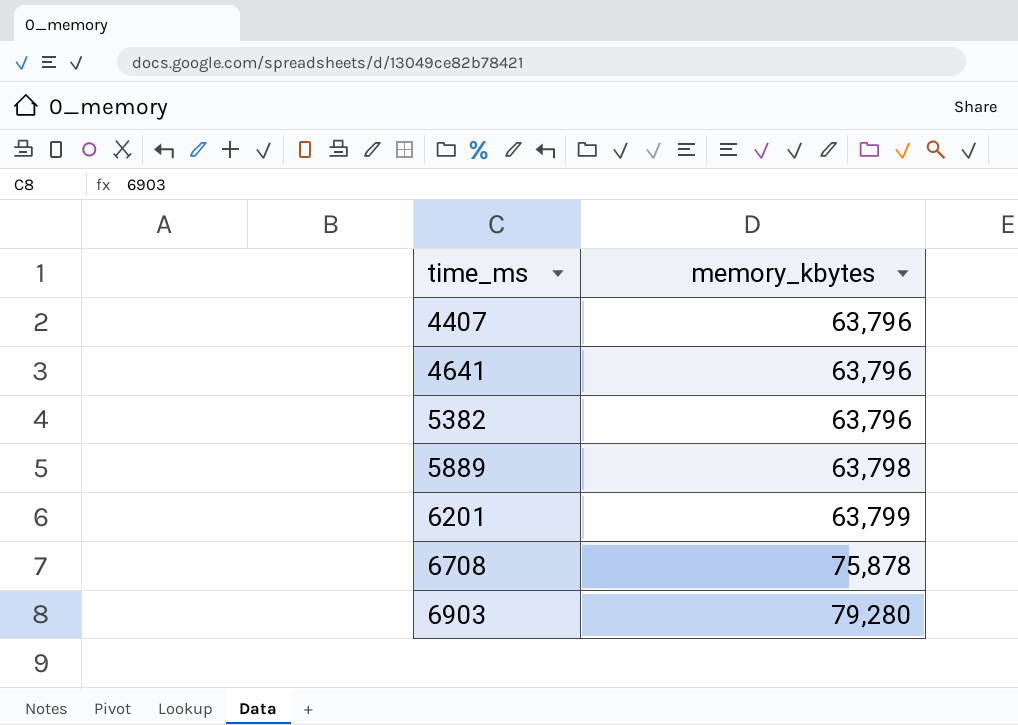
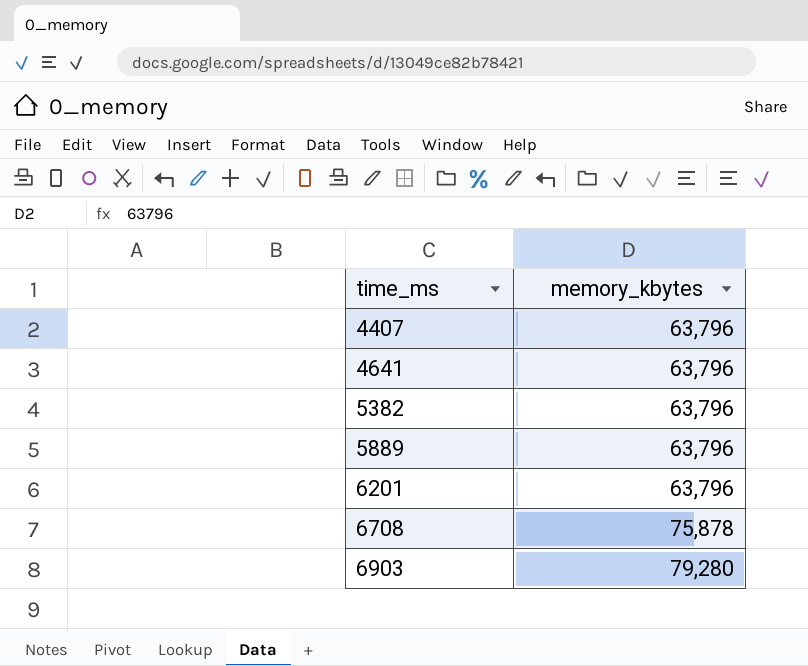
5889 | memory_kbytes: 63,798 -> 63,796
6201 | memory_kbytes: 63,799 -> 63,796

